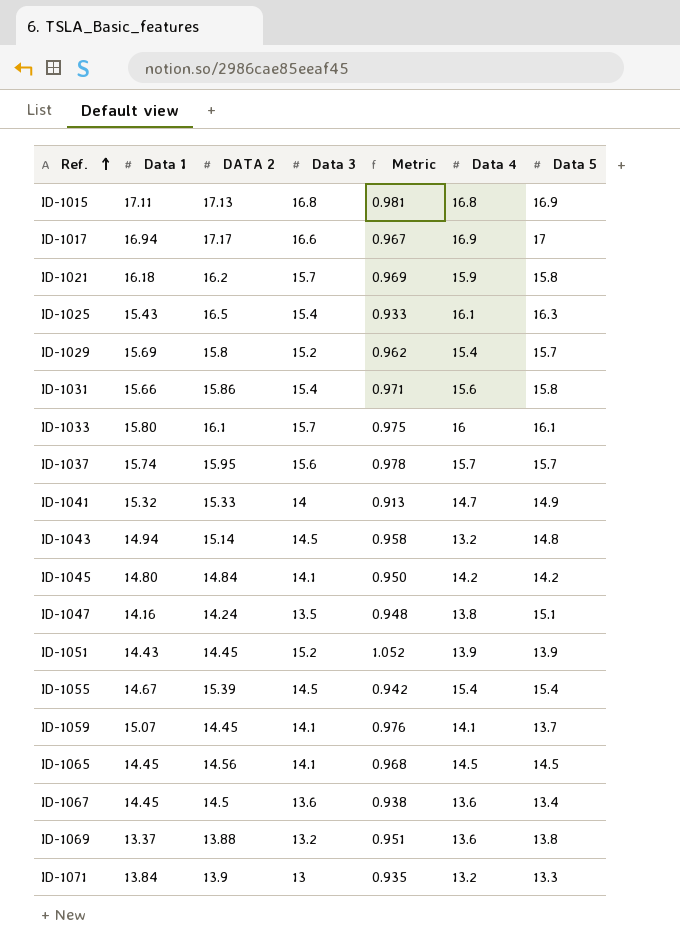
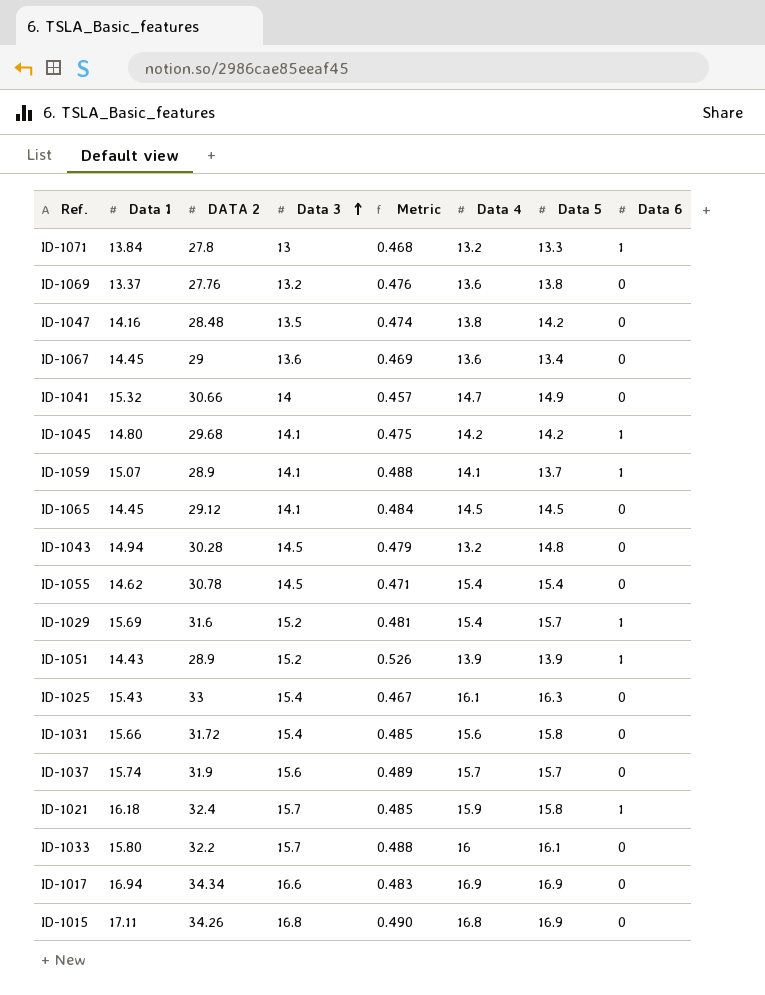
row order: Ref. ascending -> Data 3 ascending
column Data 6 | position: none -> 8
ID-1071 | DATA 2: 13.9 -> 27.8
ID-1071 | Metric: 0.935 -> 0.468
ID-1069 | DATA 2: 13.88 -> 27.76
ID-1069 | Metric: 0.951 -> 0.476
ID-1047 | DATA 2: 14.24 -> 28.48
ID-1047 | Metric: 0.948 -> 0.474
ID-1047 | Data 5: 15.1 -> 14.2
ID-1067 | DATA 2: 14.5 -> 29
ID-1067 | Metric: 0.938 -> 0.469
ID-1041 | DATA 2: 15.33 -> 30.66
ID-1041 | Metric: 0.913 -> 0.457
ID-1045 | DATA 2: 14.84 -> 29.68
ID-1045 | Metric: 0.950 -> 0.475
ID-1059 | DATA 2: 14.45 -> 28.9
ID-1059 | Metric: 0.976 -> 0.488
ID-1065 | DATA 2: 14.56 -> 29.12
ID-1065 | Metric: 0.968 -> 0.484
ID-1043 | DATA 2: 15.14 -> 30.28
ID-1043 | Metric: 0.958 -> 0.479
ID-1055 | Data 1: 14.67 -> 14.62
ID-1055 | DATA 2: 15.39 -> 30.78
ID-1055 | Metric: 0.942 -> 0.471
ID-1029 | DATA 2: 15.8 -> 31.6
ID-1029 | Metric: 0.962 -> 0.481
ID-1051 | DATA 2: 14.45 -> 28.9
ID-1051 | Metric: 1.052 -> 0.526
ID-1025 | DATA 2: 16.5 -> 33
ID-1025 | Metric: 0.933 -> 0.467
ID-1031 | DATA 2: 15.86 -> 31.72
ID-1031 | Metric: 0.971 -> 0.485
ID-1037 | DATA 2: 15.95 -> 31.9
ID-1037 | Metric: 0.978 -> 0.489
ID-1021 | DATA 2: 16.2 -> 32.4
ID-1021 | Metric: 0.969 -> 0.485
ID-1033 | DATA 2: 16.1 -> 32.2
ID-1033 | Metric: 0.975 -> 0.488
ID-1017 | DATA 2: 17.17 -> 34.34
ID-1017 | Metric: 0.967 -> 0.483
ID-1017 | Data 5: 17 -> 16.9
ID-1015 | DATA 2: 17.13 -> 34.26
ID-1015 | Metric: 0.981 -> 0.490

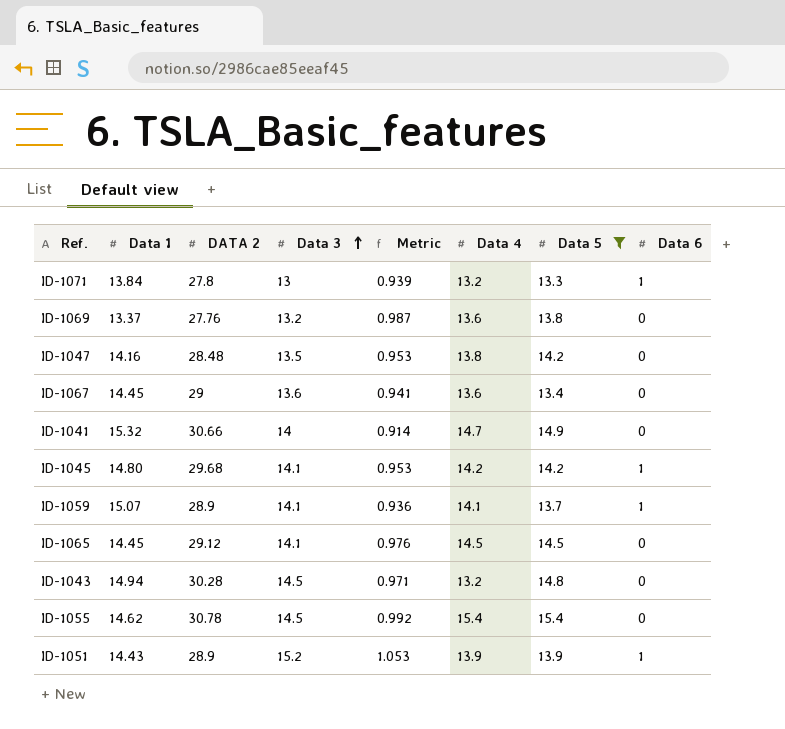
filter: none -> Data 5 <= 15.4
column Metric | formula: [Data 3] / [DATA 2] -> [Data 3] / [Data 1]

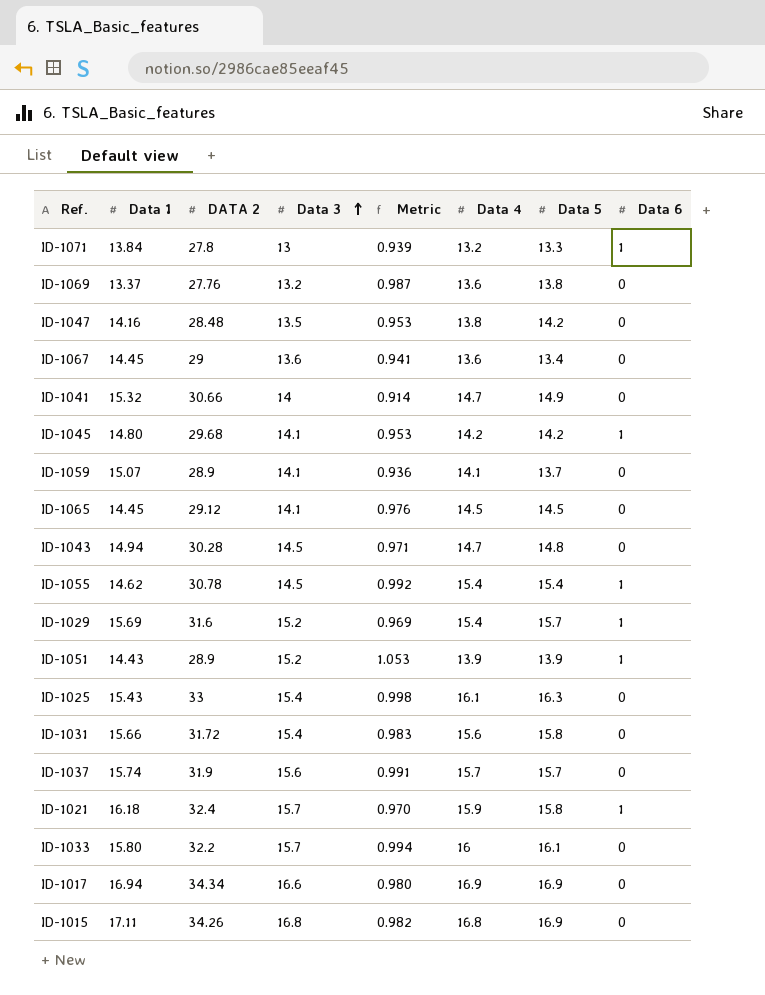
filter: Data 5 <= 15.4 -> none
ID-1059 | Data 6: 1 -> 0
ID-1043 | Data 4: 13.2 -> 14.7
ID-1055 | Data 6: 0 -> 1

